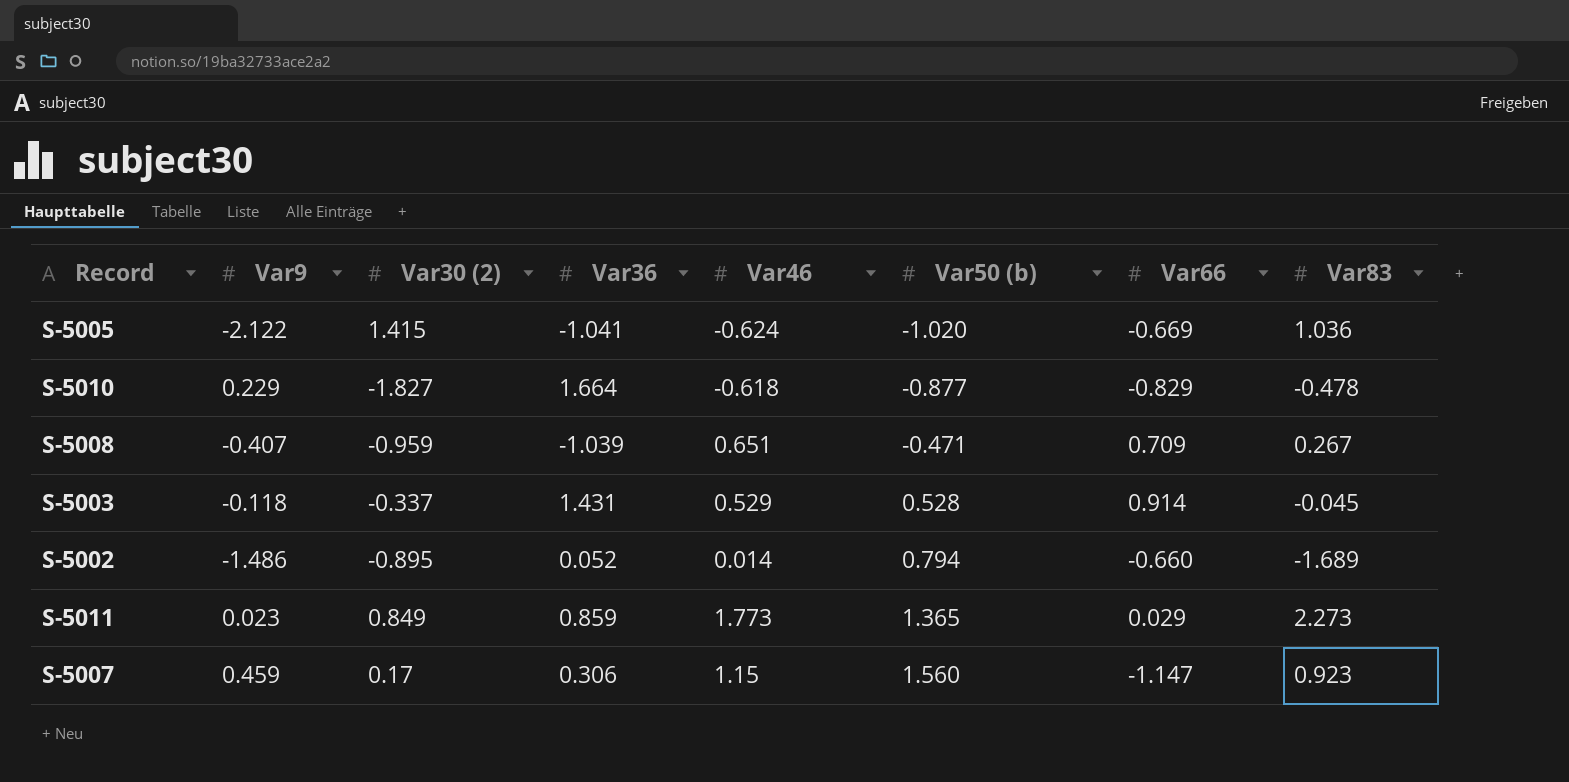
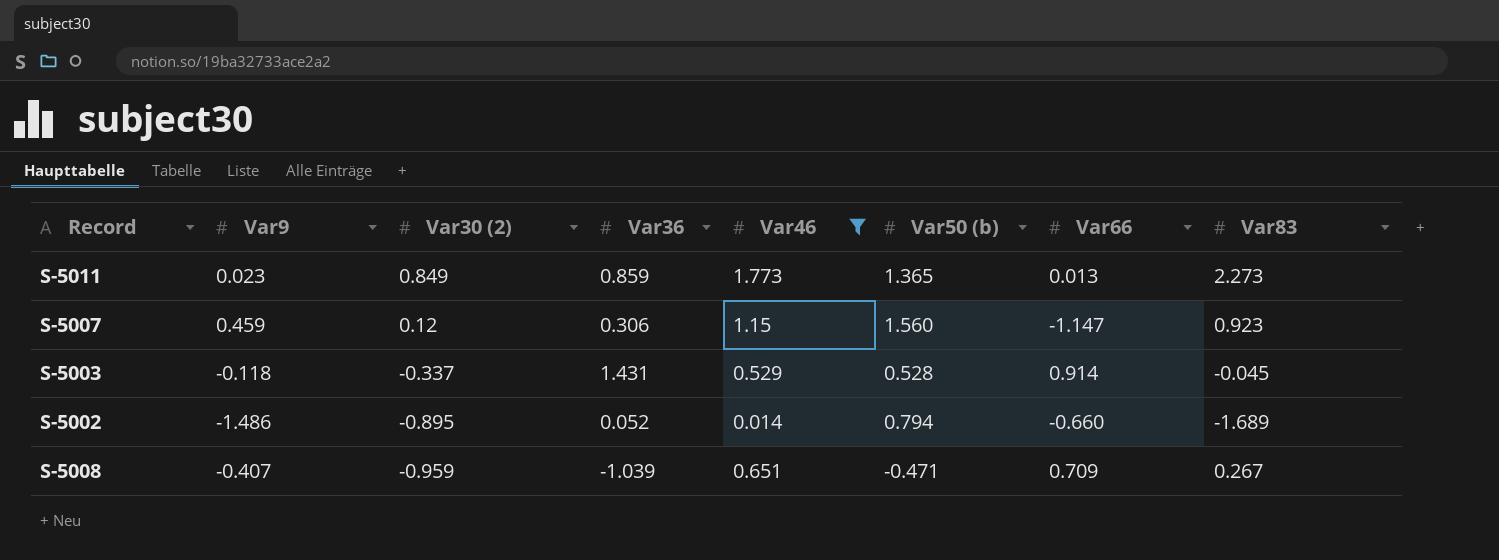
filter: none -> Var46 >= 0.014
row order: Var50 (b) ascending -> Var30 (2) descending
S-5011 | Var66: 0.029 -> 0.013
S-5007 | Var30 (2): 0.17 -> 0.12

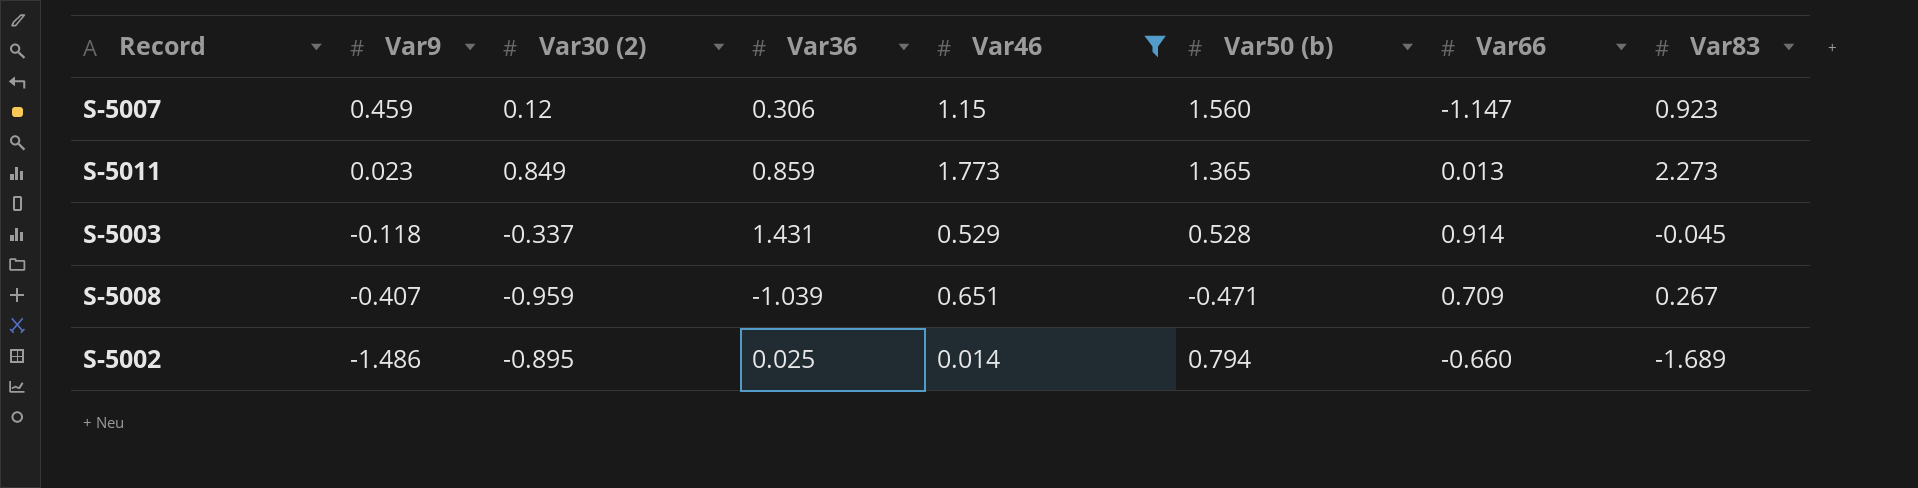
row order: Var30 (2) descending -> Var9 descending
S-5002 | Var36: 0.052 -> 0.025

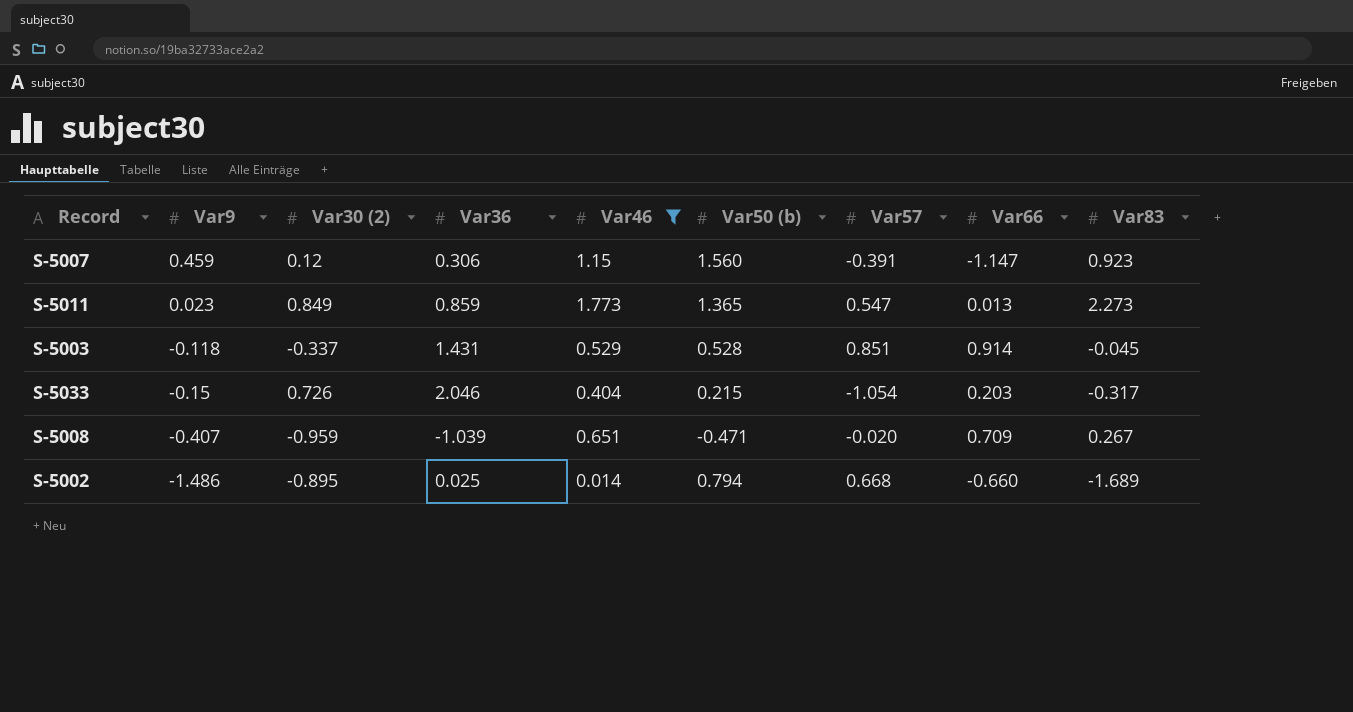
column Var57 | position: none -> 7
row S-5033: none -> -0.15 | 0.726 | 2.046 | 0.404 | 0.215 | -1.054 | 0.203 | -0.317

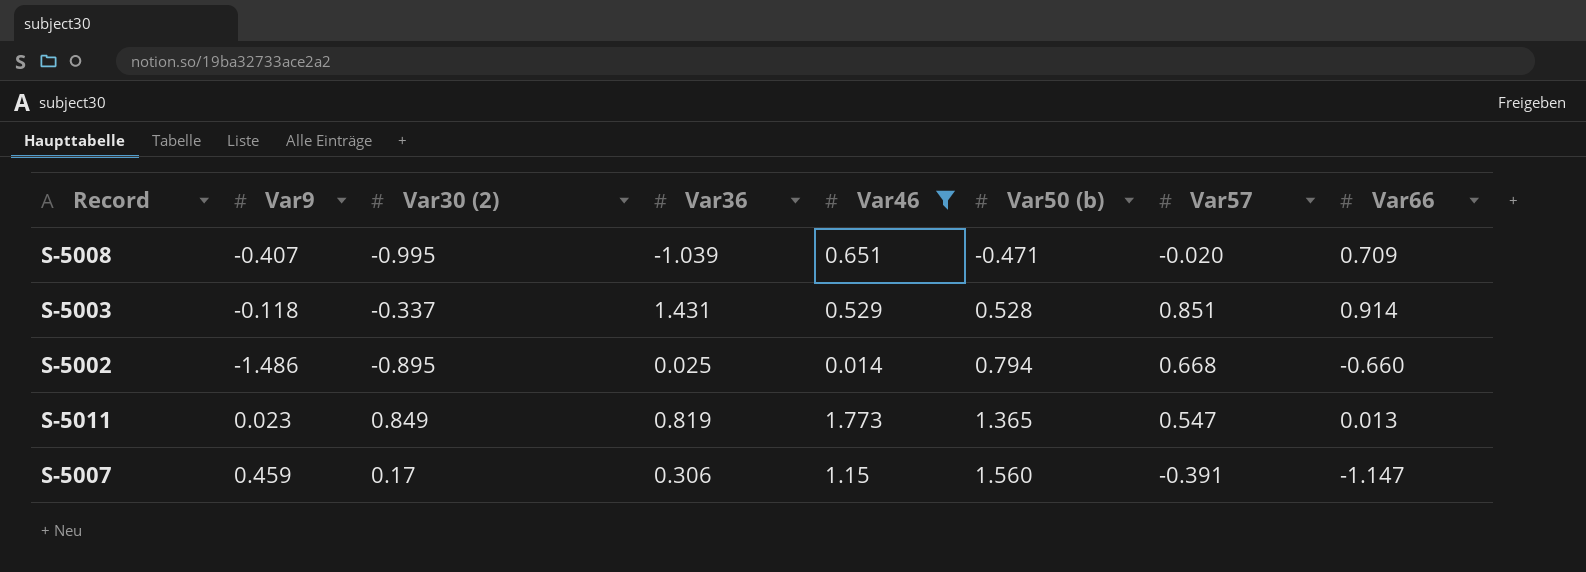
row order: Var9 descending -> Var50 (b) ascending
column Var83 | position: 9 -> none
row S-5033: -0.15 | 0.726 | 2.046 | 0.404 | 0.215 | -1.054 | 0.203 | -0.317 -> none
S-5008 | Var30 (2): -0.959 -> -0.995
S-5011 | Var36: 0.859 -> 0.819
S-5007 | Var30 (2): 0.12 -> 0.17

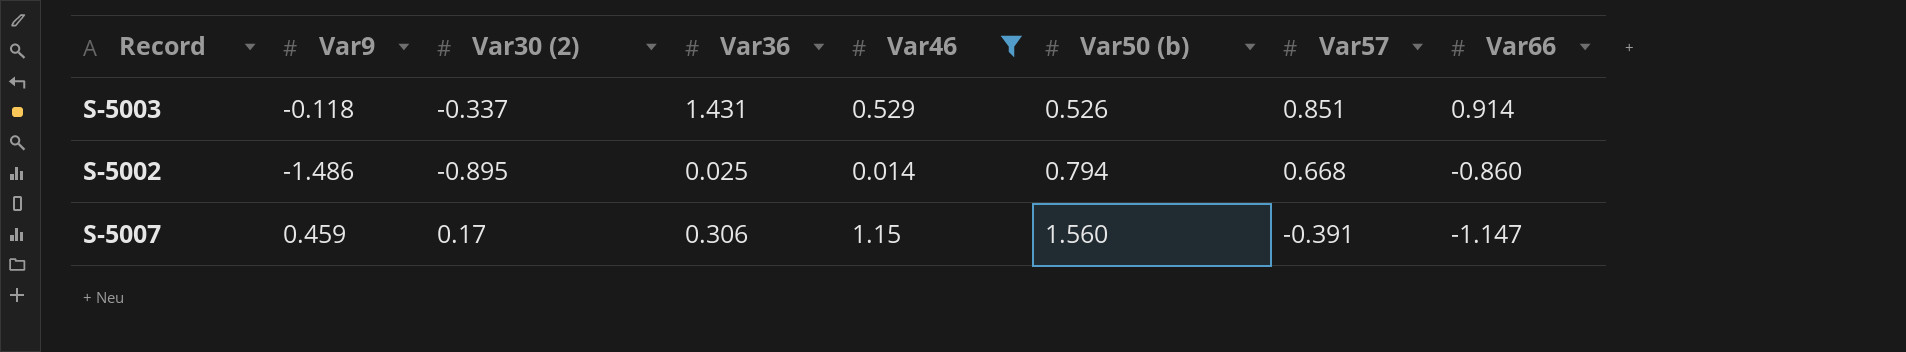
row S-5008: -0.407 | -0.995 | -1.039 | 0.651 | -0.471 | -0.020 | 0.709 -> none
row S-5011: 0.023 | 0.849 | 0.819 | 1.773 | 1.365 | 0.547 | 0.013 -> none
S-5003 | Var50 (b): 0.528 -> 0.526
S-5002 | Var66: -0.660 -> -0.860

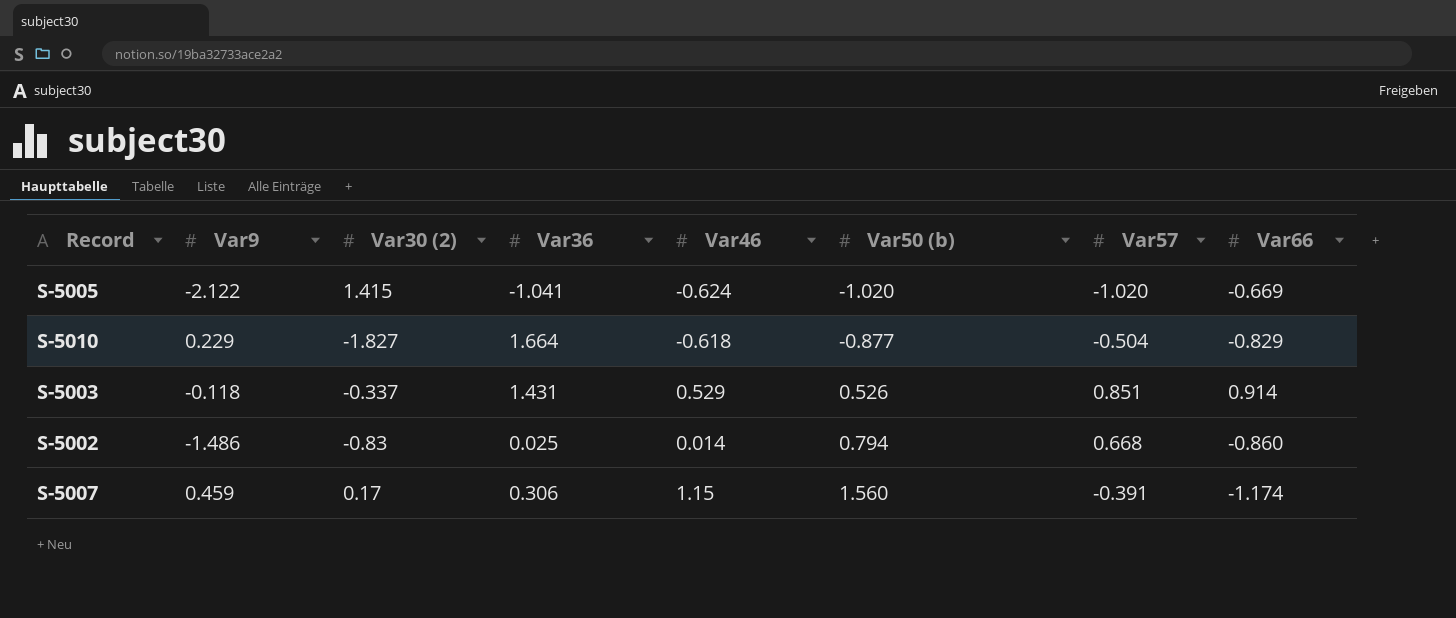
filter: Var46 >= 0.014 -> none
S-5002 | Var30 (2): -0.895 -> -0.83
S-5007 | Var66: -1.147 -> -1.174

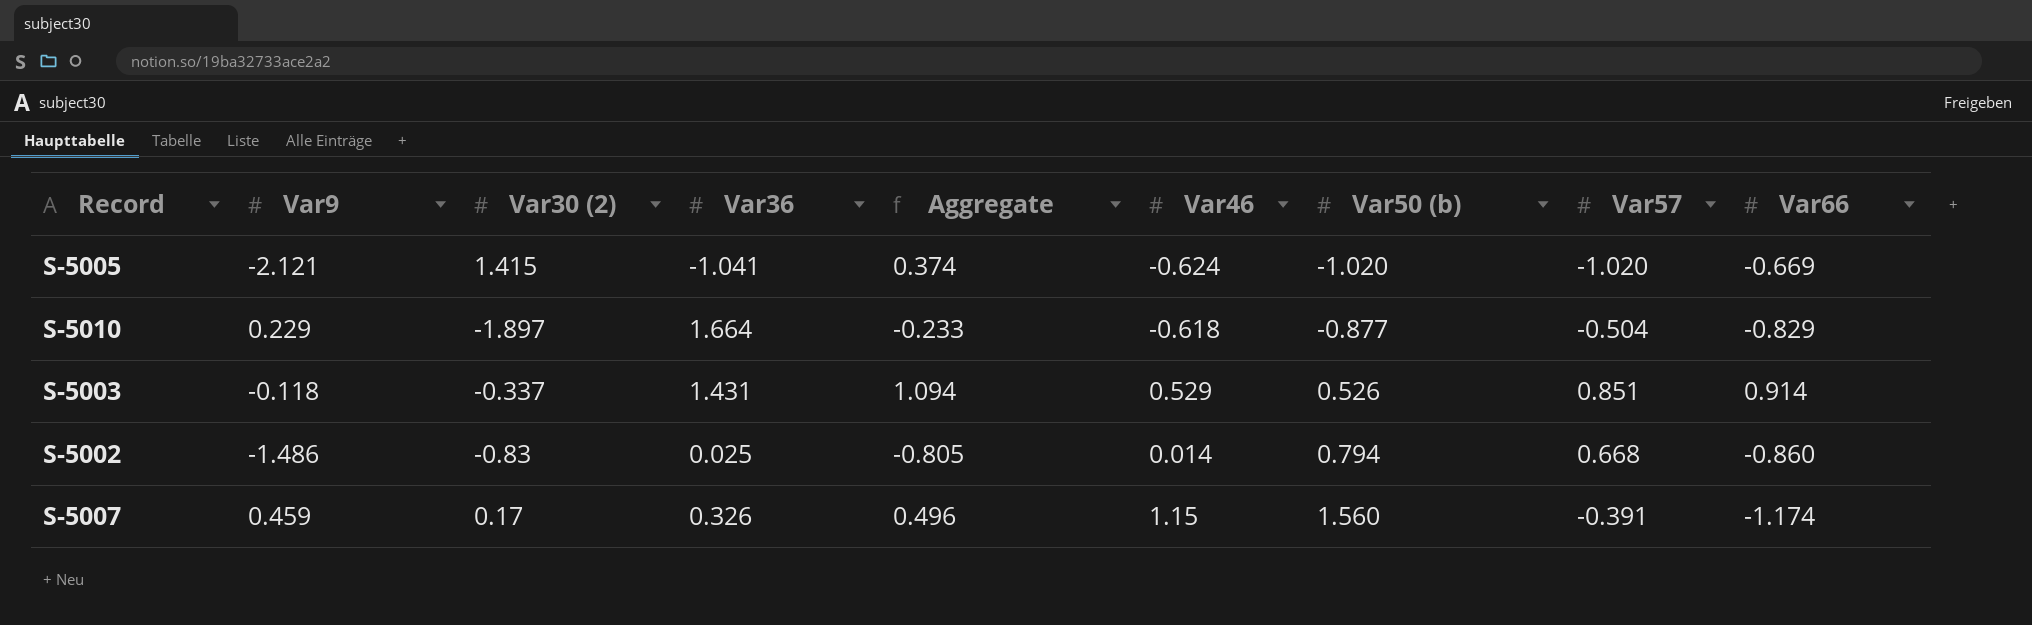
column Aggregate | formula: none -> [Var30 (2)] + [Var36]
S-5005 | Var9: -2.122 -> -2.121
S-5010 | Var30 (2): -1.827 -> -1.897
S-5007 | Var36: 0.306 -> 0.326

